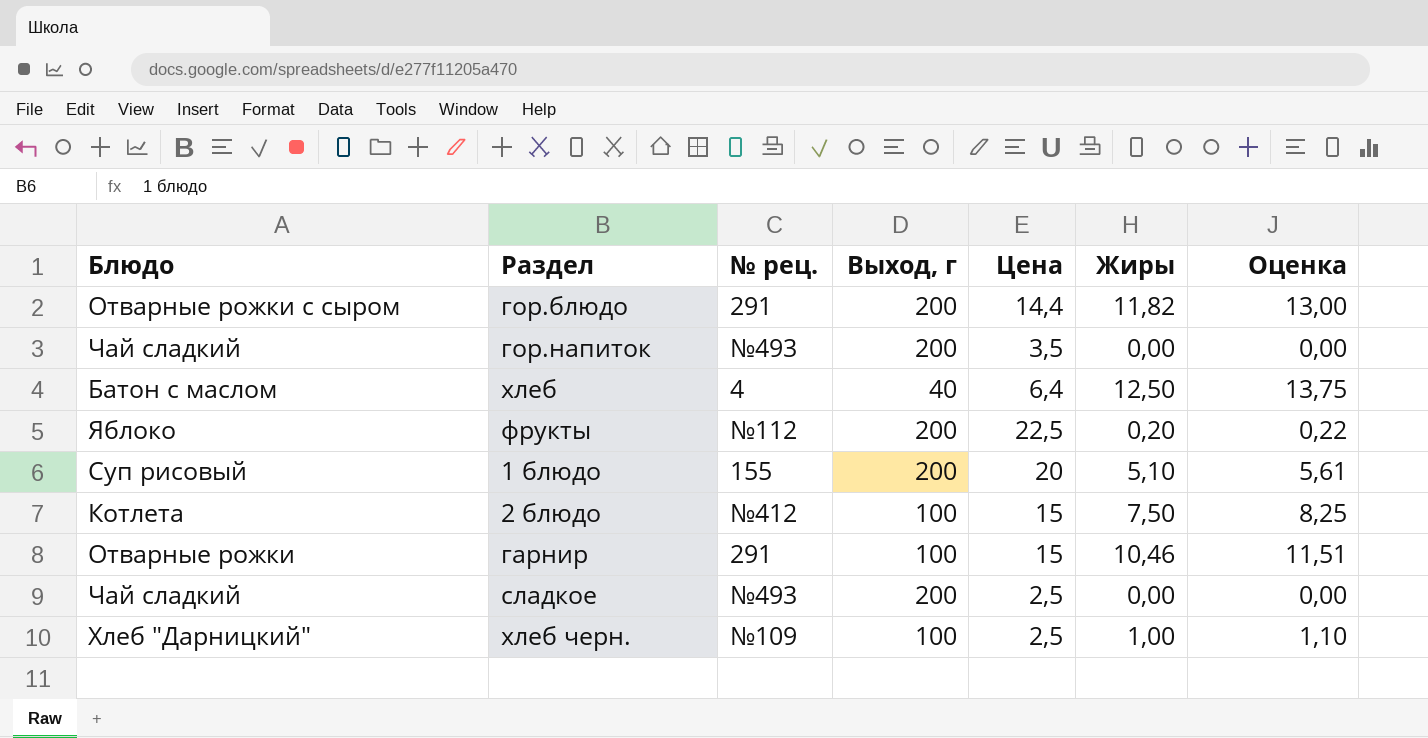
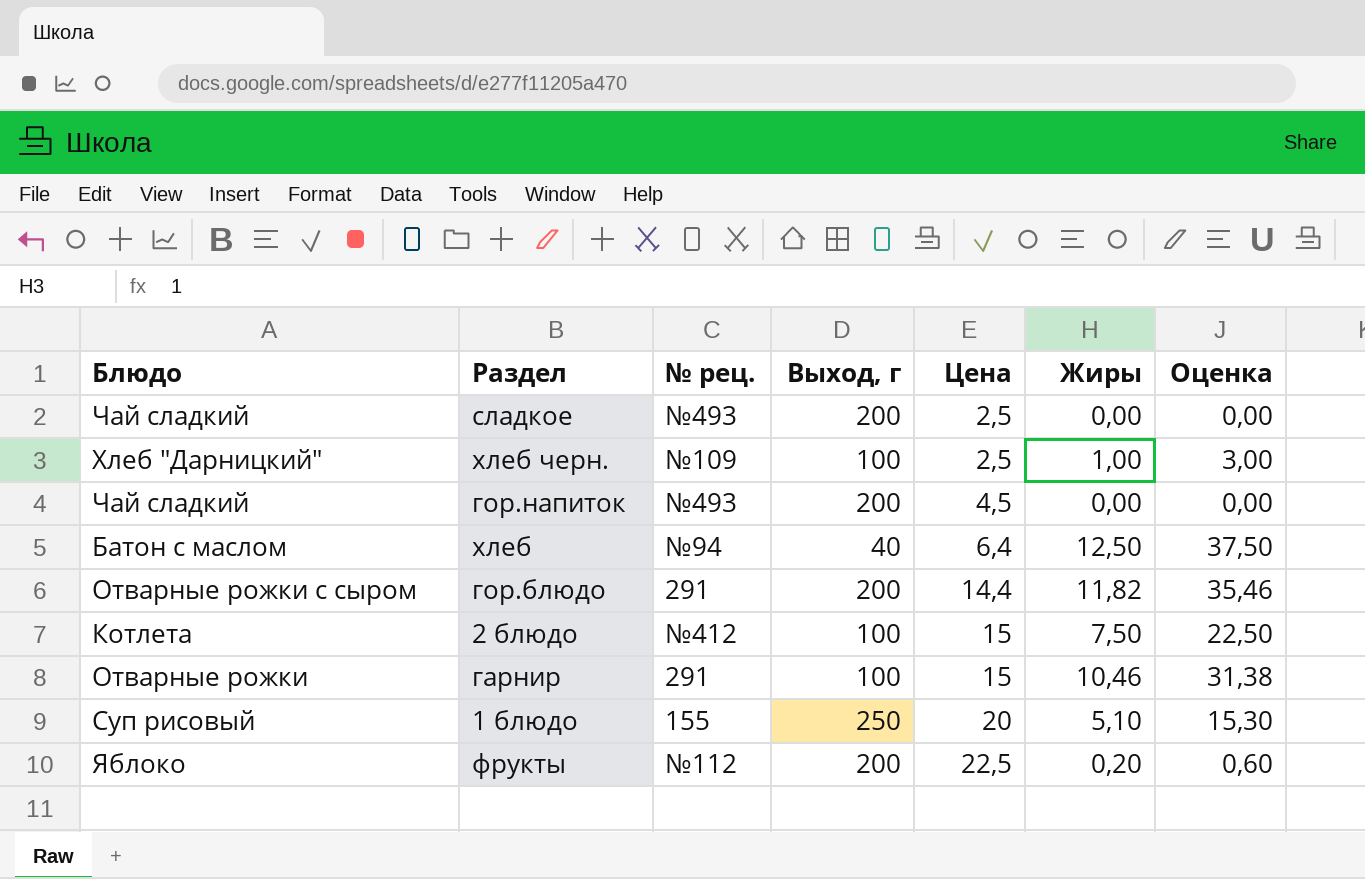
row order: none -> Цена ascending
column Оценка | formula: [Жиры] * 1,1 -> [Жиры] * 3
гор.напиток | Цена: 3,5 -> 4,5
хлеб | № рец.: 4 -> №94
1 блюдо | Выход, г: 200 -> 250

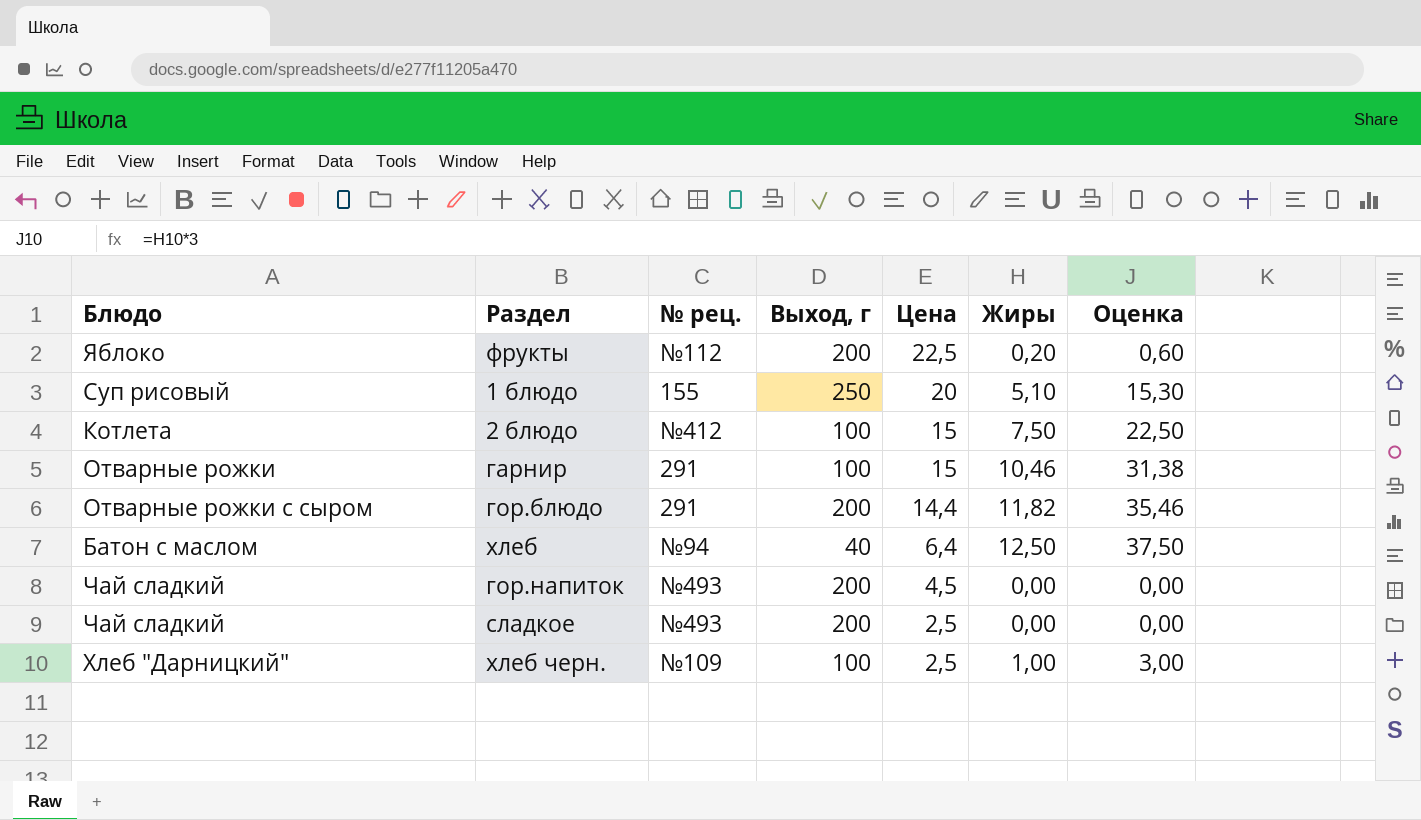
row order: Цена ascending -> Цена descending

